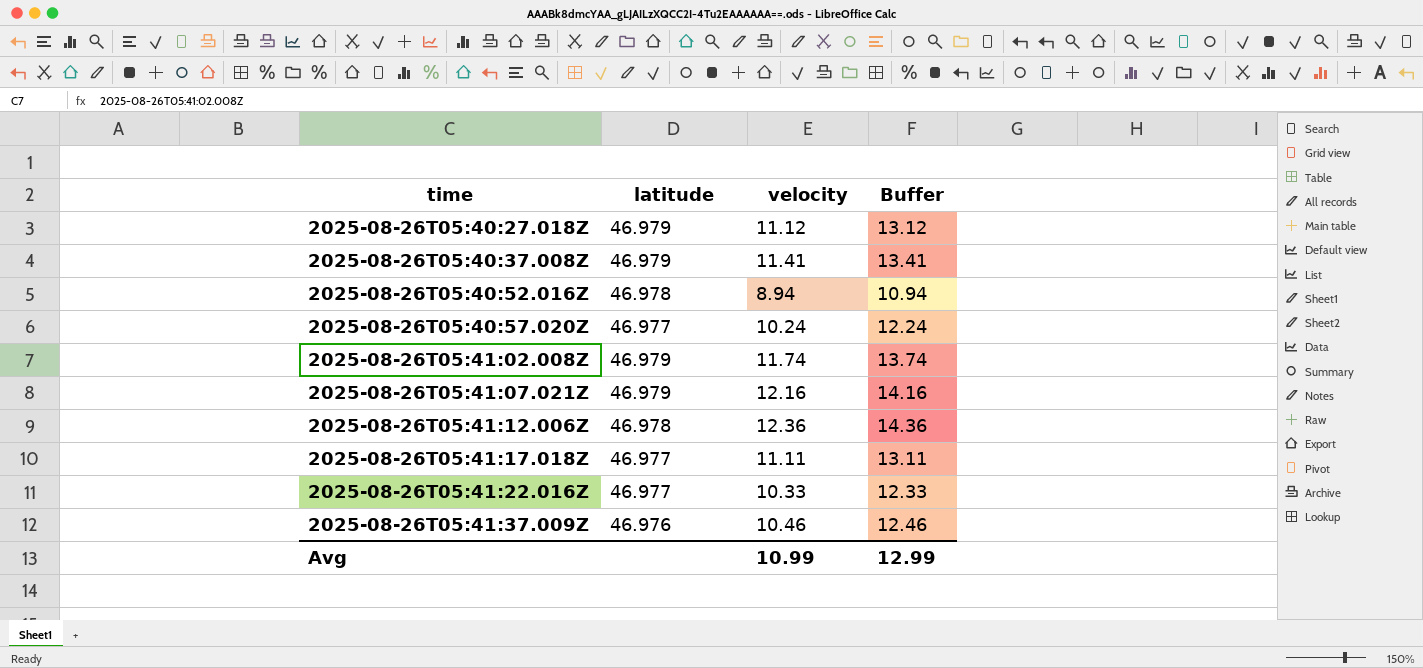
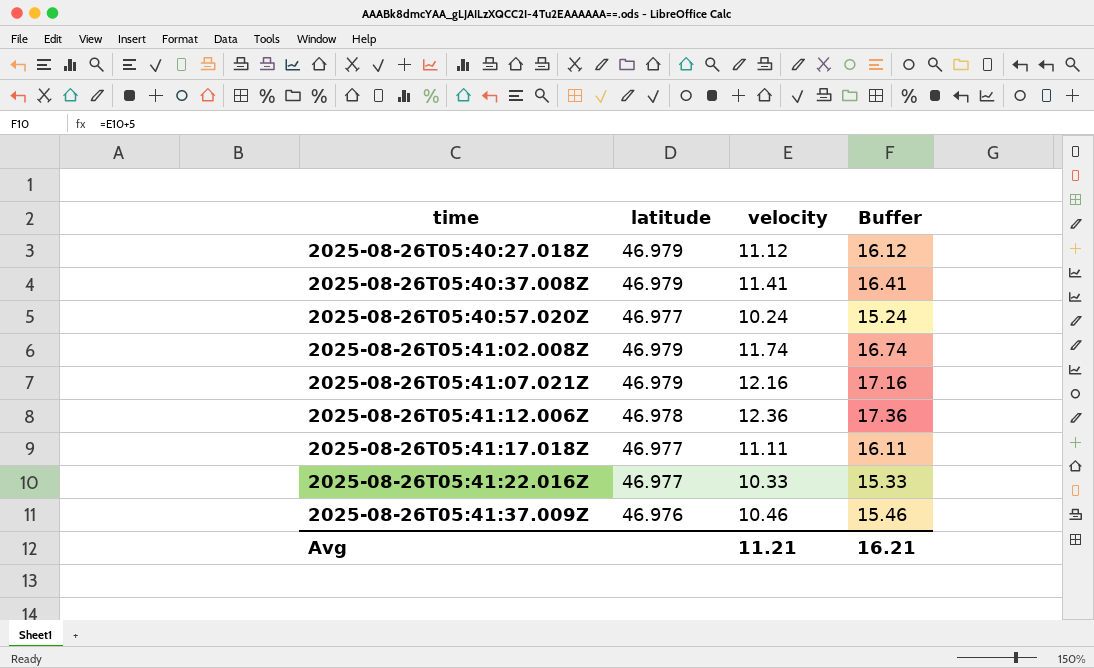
column Buffer | formula: [velocity] + 2 -> [velocity] + 5
row 2025-08-26T05:40:52.016Z: 46.978 | 8.94 | 10.94 -> none
Avg | velocity: 10.99 -> 11.21
Avg | Buffer: 12.99 -> 16.21

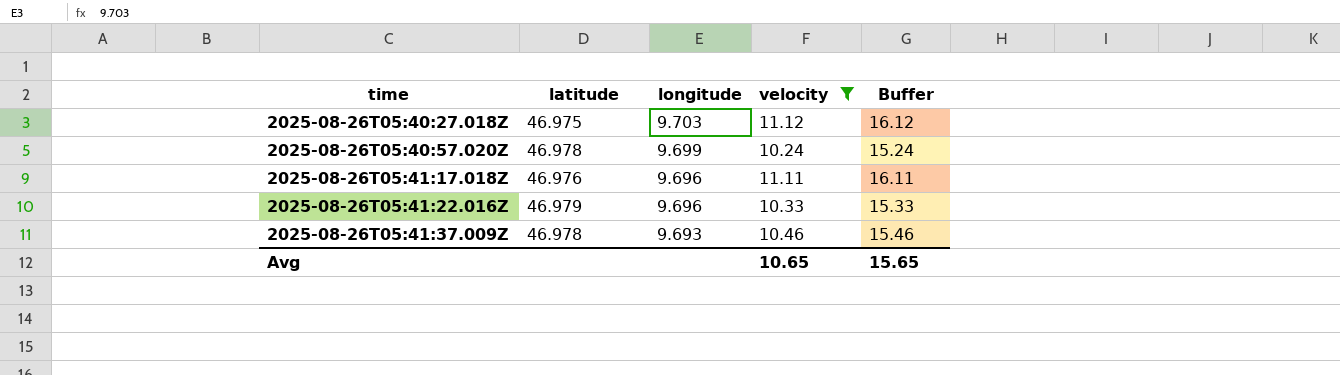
filter: none -> velocity <= 11.12
column longitude | position: none -> 3
2025-08-26T05:40:27.018Z | latitude: 46.979 -> 46.975
2025-08-26T05:40:57.020Z | latitude: 46.977 -> 46.978
2025-08-26T05:41:17.018Z | latitude: 46.977 -> 46.976
2025-08-26T05:41:22.016Z | latitude: 46.977 -> 46.979
2025-08-26T05:41:37.009Z | latitude: 46.976 -> 46.978
Avg | velocity: 11.21 -> 10.65
Avg | Buffer: 16.21 -> 15.65

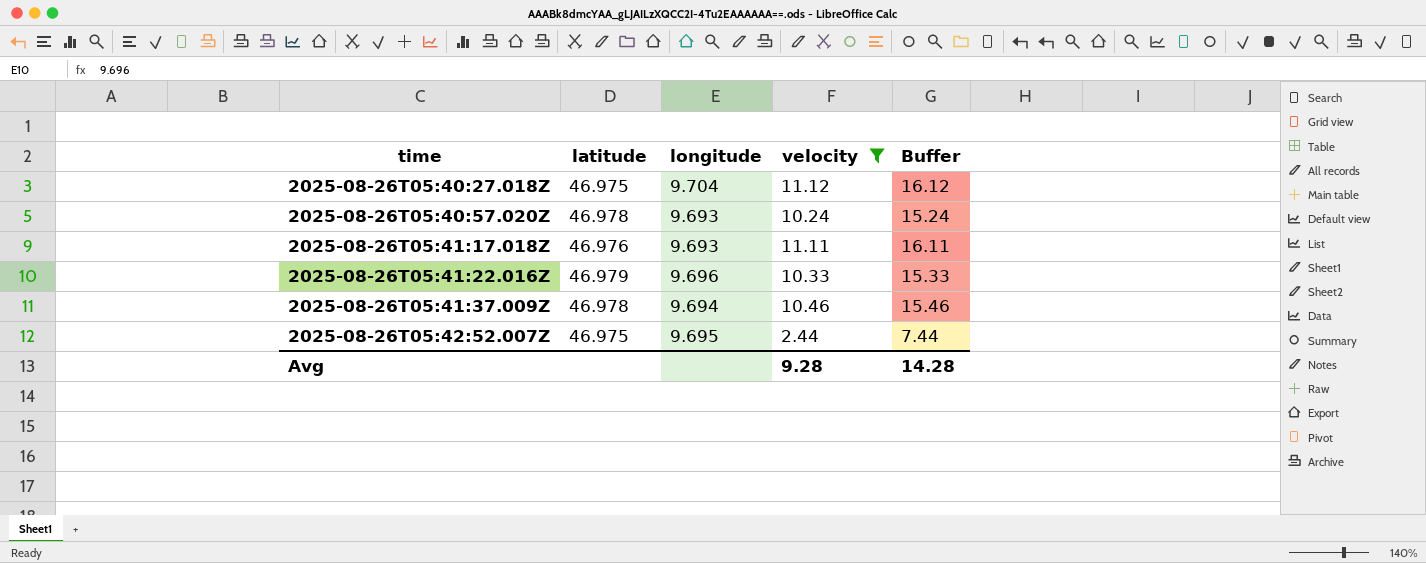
2025-08-26T05:40:27.018Z | longitude: 9.703 -> 9.704
2025-08-26T05:40:57.020Z | longitude: 9.699 -> 9.693
2025-08-26T05:41:17.018Z | longitude: 9.696 -> 9.693
2025-08-26T05:41:37.009Z | longitude: 9.693 -> 9.694
row 2025-08-26T05:42:52.007Z: none -> 46.975 | 9.695 | 2.44 | 7.44
Avg | velocity: 10.65 -> 9.28
Avg | Buffer: 15.65 -> 14.28

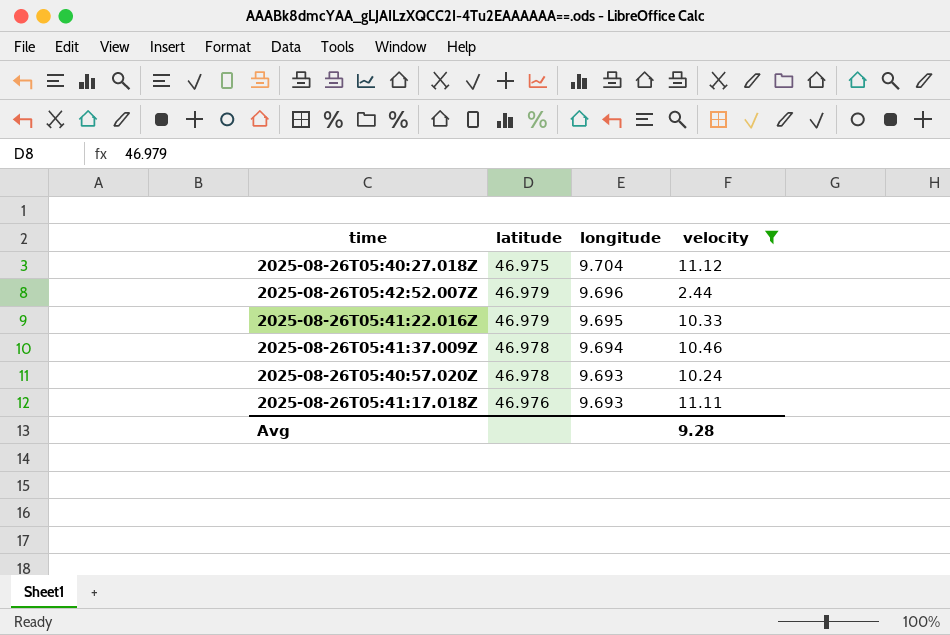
row order: time ascending -> longitude descending
column Buffer | formula: [velocity] + 5 -> none
2025-08-26T05:42:52.007Z | latitude: 46.975 -> 46.979
2025-08-26T05:42:52.007Z | longitude: 9.695 -> 9.696
2025-08-26T05:41:22.016Z | longitude: 9.696 -> 9.695

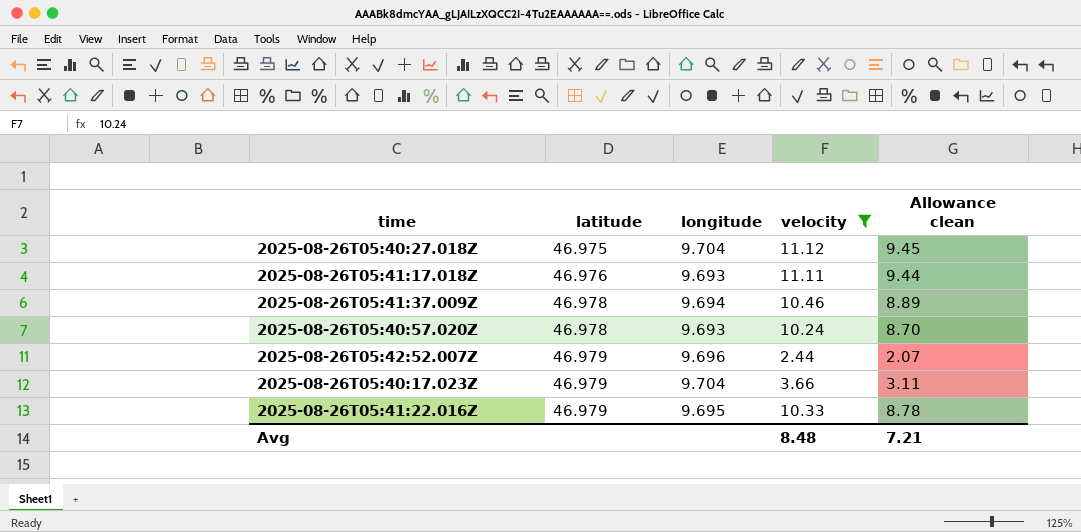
row order: longitude descending -> latitude ascending
column Allowance clean | formula: none -> [velocity] * 0.85
row 2025-08-26T05:40:17.023Z: none -> 46.979 | 9.704 | 3.66 | 3.11
Avg | velocity: 9.28 -> 8.48

